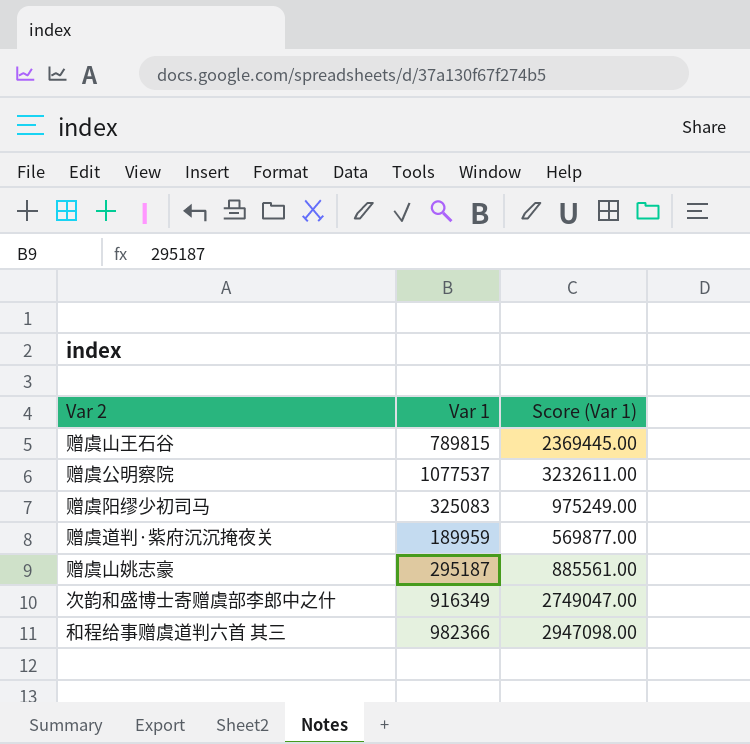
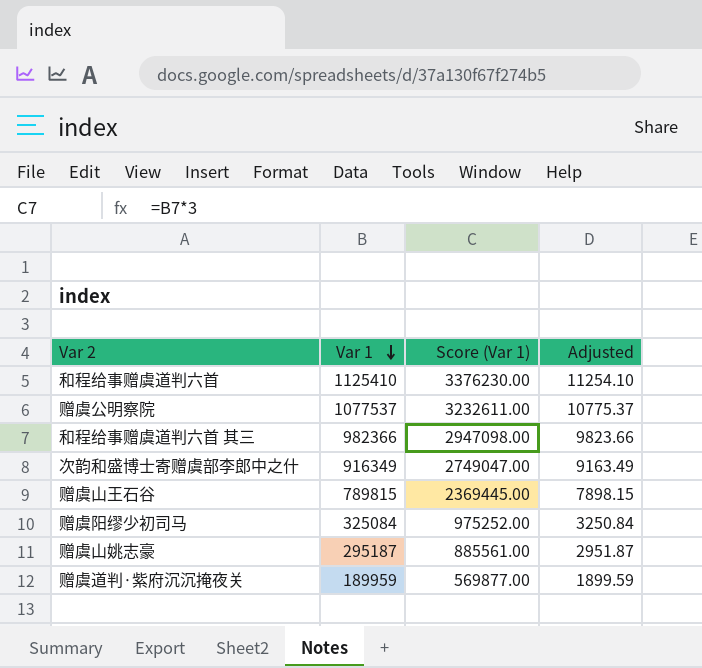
row order: none -> Var 1 descending
column Adjusted | formula: none -> [Var 1] * 0.01
row 和程给事赠虞道判六首: none -> 1125410 | 3376230.00 | 11254.10
赠虞阳缪少初司马 | Var 1: 325083 -> 325084
赠虞阳缪少初司马 | Score (Var 1): 975249.00 -> 975252.00

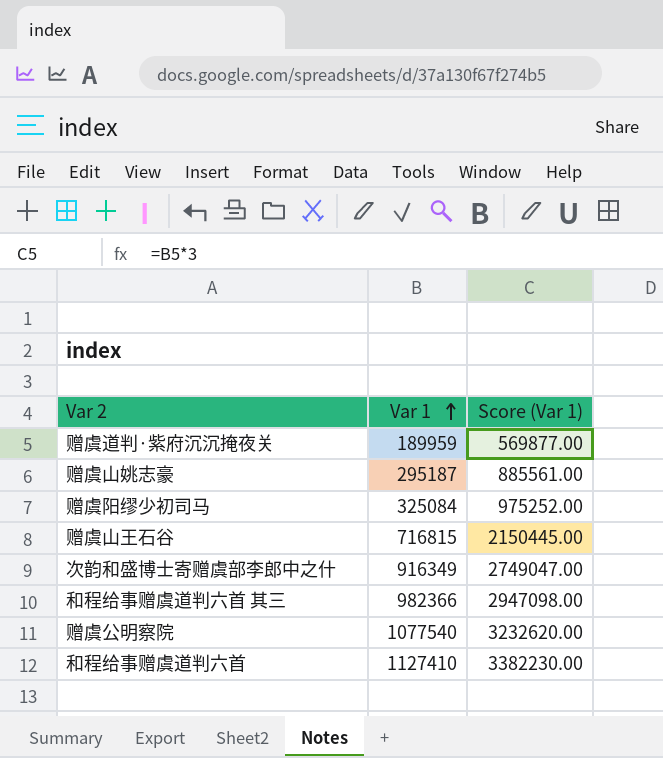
row order: Var 1 descending -> Var 1 ascending
column Adjusted | formula: [Var 1] * 0.01 -> none
赠虞山王石谷 | Var 1: 789815 -> 716815
赠虞山王石谷 | Score (Var 1): 2369445.00 -> 2150445.00
赠虞公明察院 | Var 1: 1077537 -> 1077540
赠虞公明察院 | Score (Var 1): 3232611.00 -> 3232620.00
和程给事赠虞道判六首 | Var 1: 1125410 -> 1127410
和程给事赠虞道判六首 | Score (Var 1): 3376230.00 -> 3382230.00

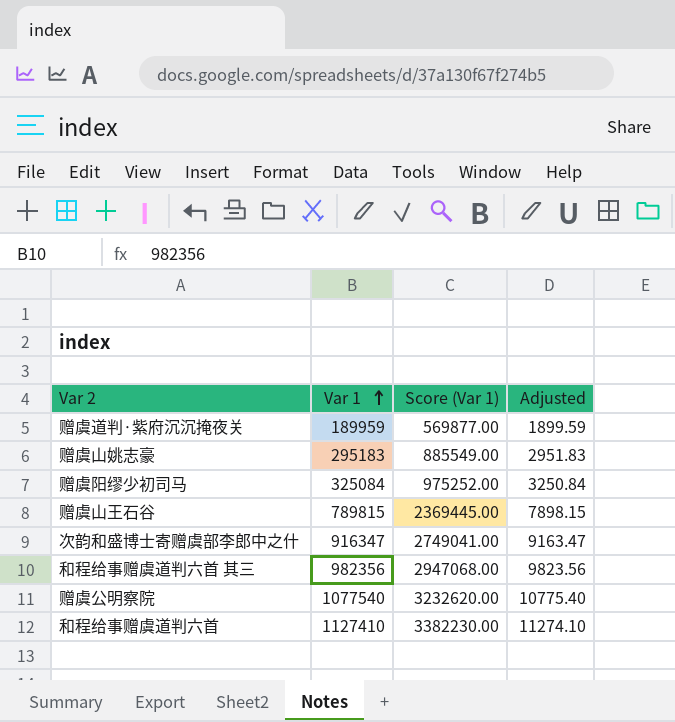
column Adjusted | formula: none -> [Var 1] * 0.01
赠虞山姚志豪 | Var 1: 295187 -> 295183
赠虞山姚志豪 | Score (Var 1): 885561.00 -> 885549.00
赠虞山王石谷 | Var 1: 716815 -> 789815
赠虞山王石谷 | Score (Var 1): 2150445.00 -> 2369445.00
次韵和盛博士寄赠虞部李郎中之什 | Var 1: 916349 -> 916347
次韵和盛博士寄赠虞部李郎中之什 | Score (Var 1): 2749047.00 -> 2749041.00
和程给事赠虞道判六首 其三 | Var 1: 982366 -> 982356
和程给事赠虞道判六首 其三 | Score (Var 1): 2947098.00 -> 2947068.00

